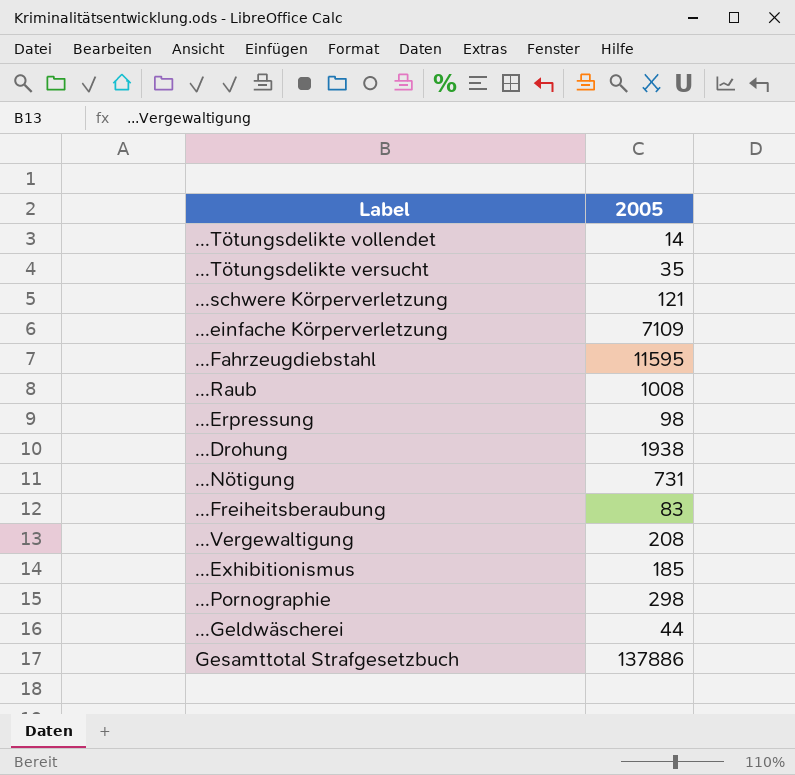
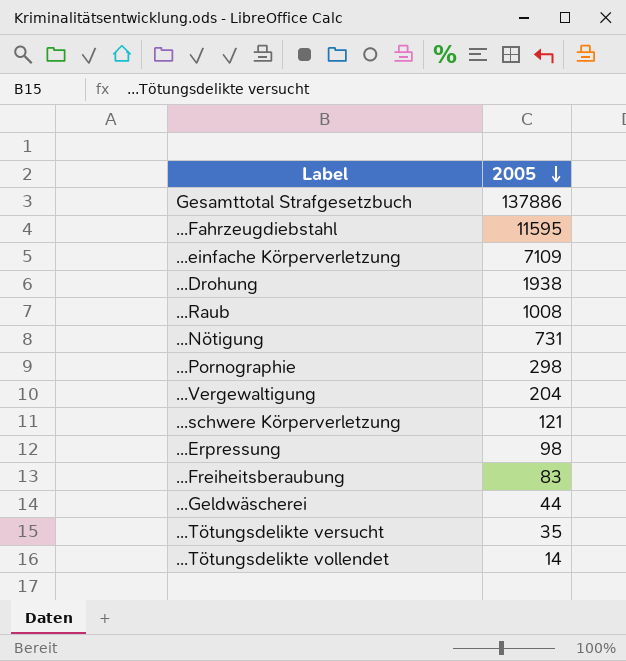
row order: none -> 2005 descending
row ...Exhibitionismus: 185 -> none
...Vergewaltigung | 2005: 208 -> 204

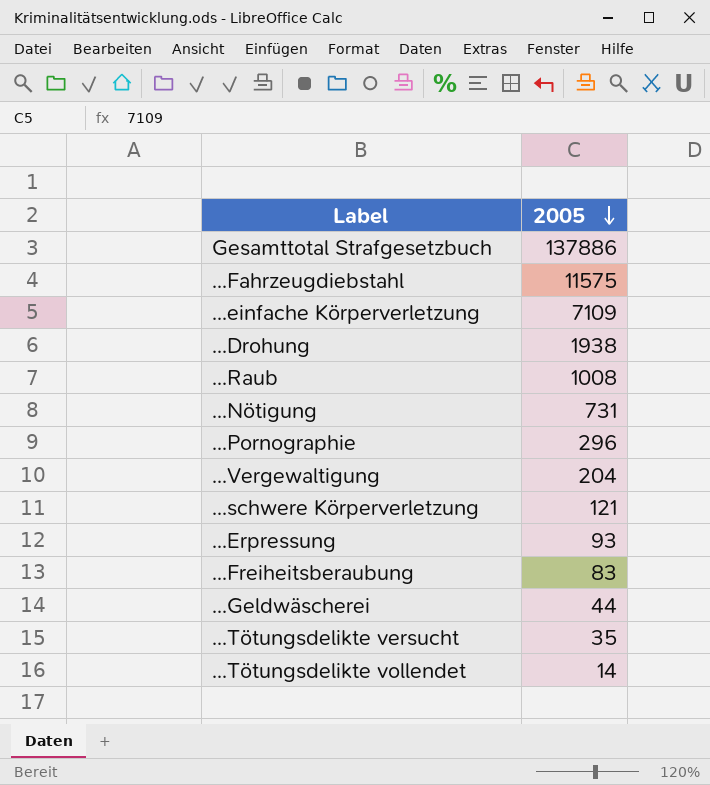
...Fahrzeugdiebstahl | 2005: 11595 -> 11575
...Pornographie | 2005: 298 -> 296
...Erpressung | 2005: 98 -> 93

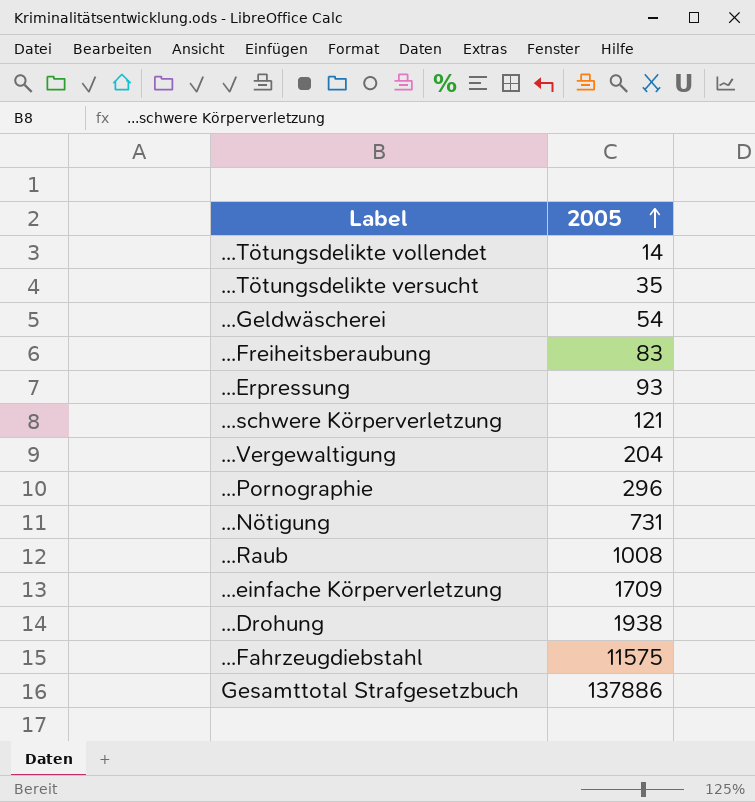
row order: 2005 descending -> 2005 ascending
...Geldwäscherei | 2005: 44 -> 54
...einfache Körperverletzung | 2005: 7109 -> 1709

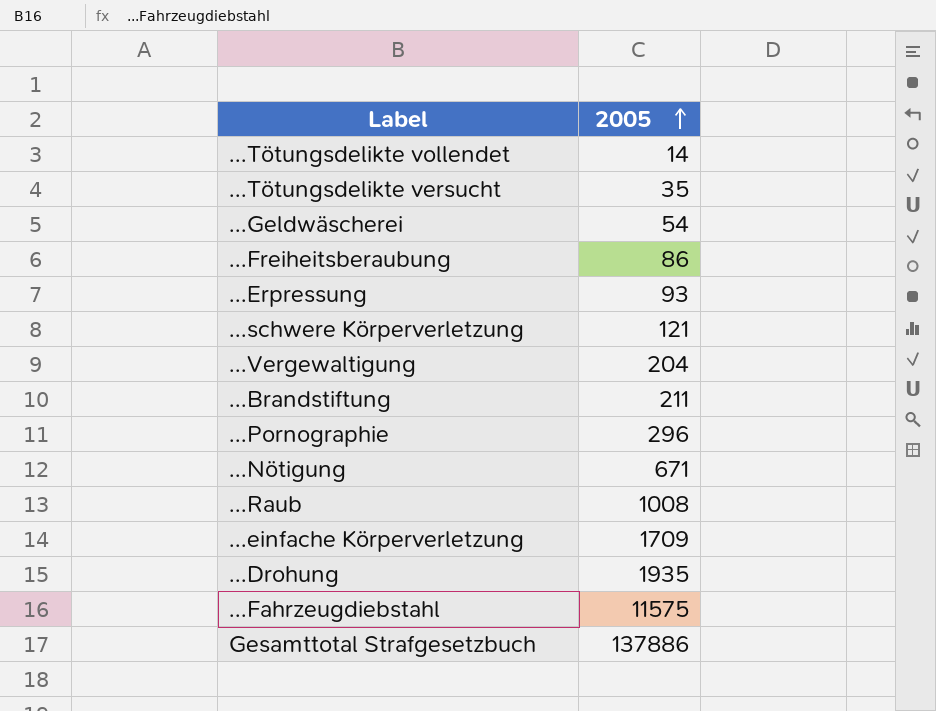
...Freiheitsberaubung | 2005: 83 -> 86
row ...Brandstiftung: none -> 211
...Nötigung | 2005: 731 -> 671
...Drohung | 2005: 1938 -> 1935

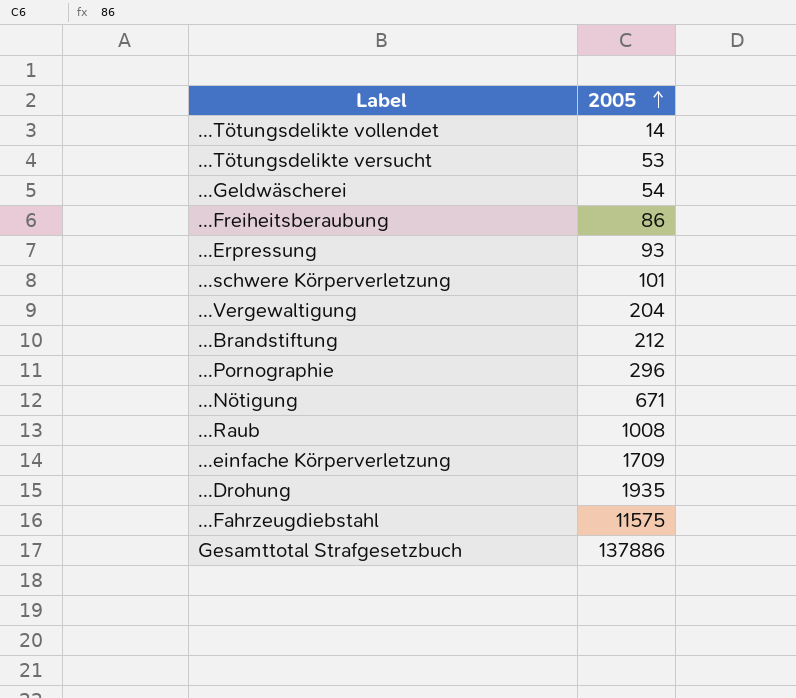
...Tötungsdelikte versucht | 2005: 35 -> 53
...schwere Körperverletzung | 2005: 121 -> 101
...Brandstiftung | 2005: 211 -> 212

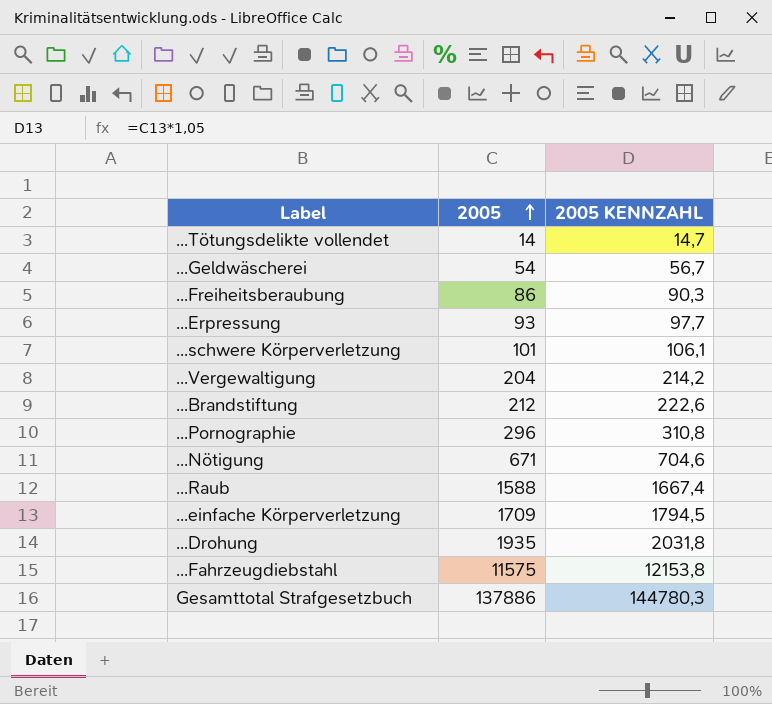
column 2005 KENNZAHL | formula: none -> [2005] * 1,05
row ...Tötungsdelikte versucht: 53 -> none
...Raub | 2005: 1008 -> 1588

